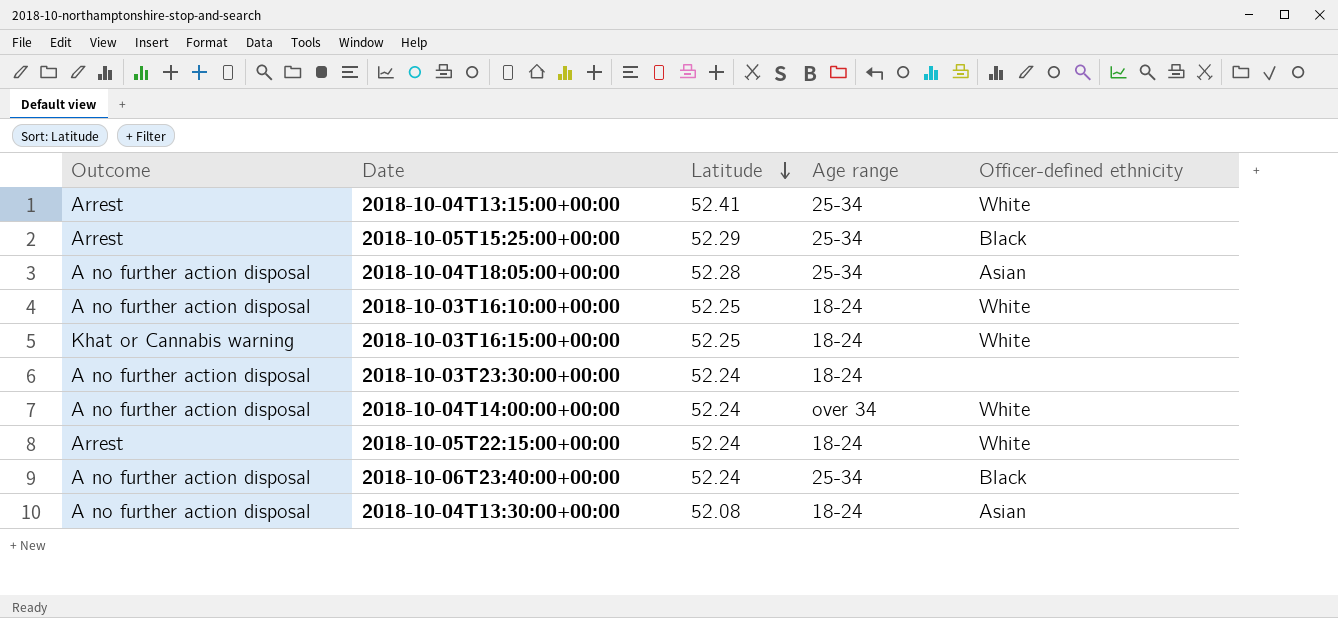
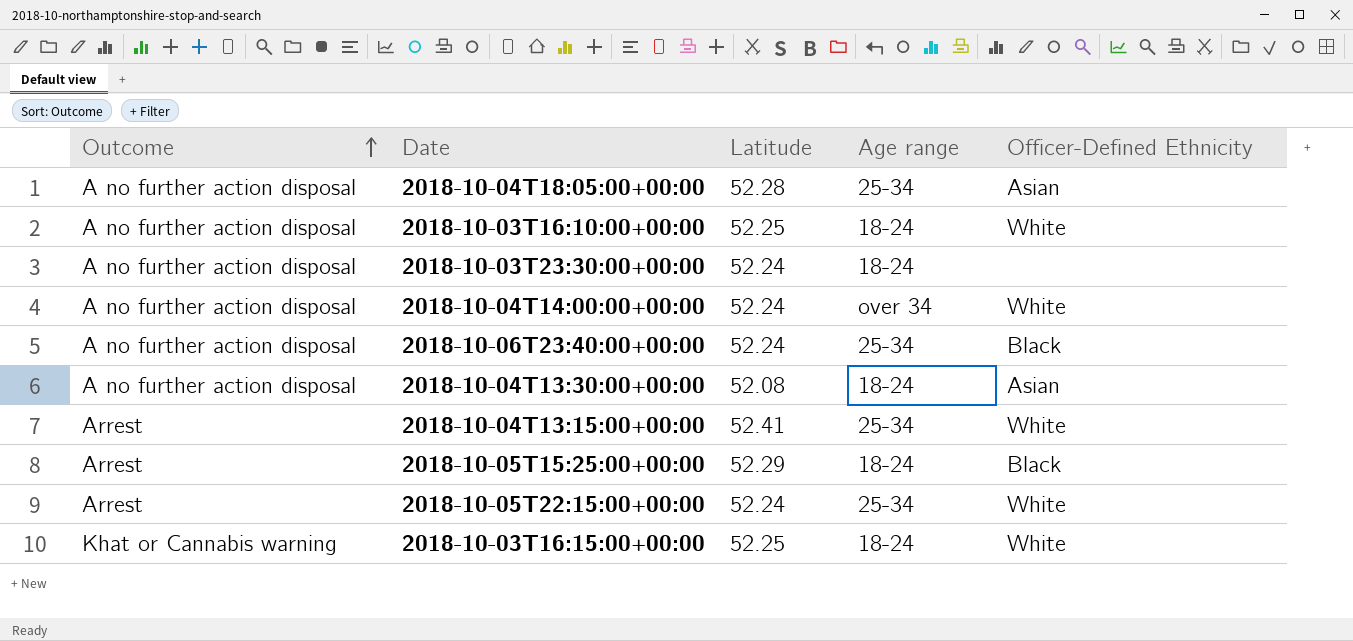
row order: Latitude descending -> Outcome ascending
column name: Officer-defined ethnicity -> Officer-Defined Ethnicity
2018-10-05T15:25:00+00:00 | Age range: 25-34 -> 18-24
2018-10-05T22:15:00+00:00 | Age range: 18-24 -> 25-34

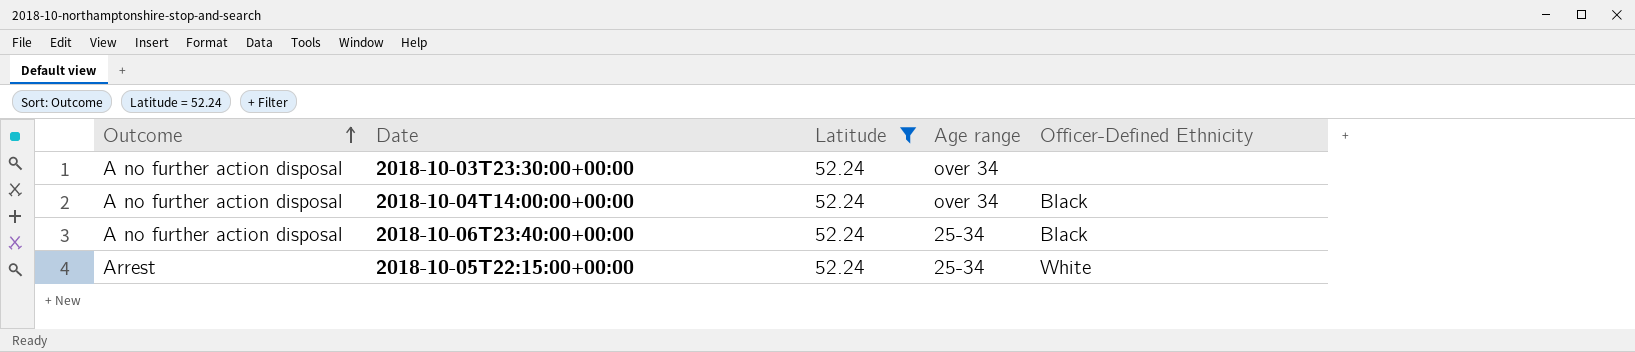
filter: none -> Latitude = 52.24
2018-10-03T23:30:00+00:00 | Age range: 18-24 -> over 34
2018-10-04T14:00:00+00:00 | Officer-Defined Ethnicity: White -> Black

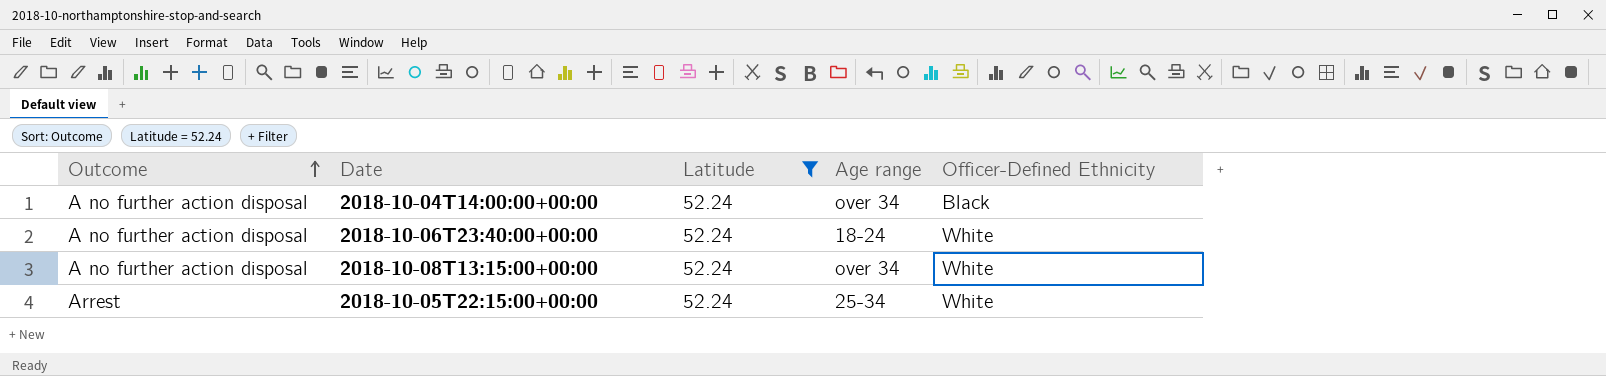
row 2018-10-03T23:30:00+00:00: A no further action disposal | 52.24 | over 34 | none -> none
2018-10-06T23:40:00+00:00 | Age range: 25-34 -> 18-24
2018-10-06T23:40:00+00:00 | Officer-Defined Ethnicity: Black -> White
row 2018-10-08T13:15:00+00:00: none -> A no further action disposal | 52.24 | over 34 | White

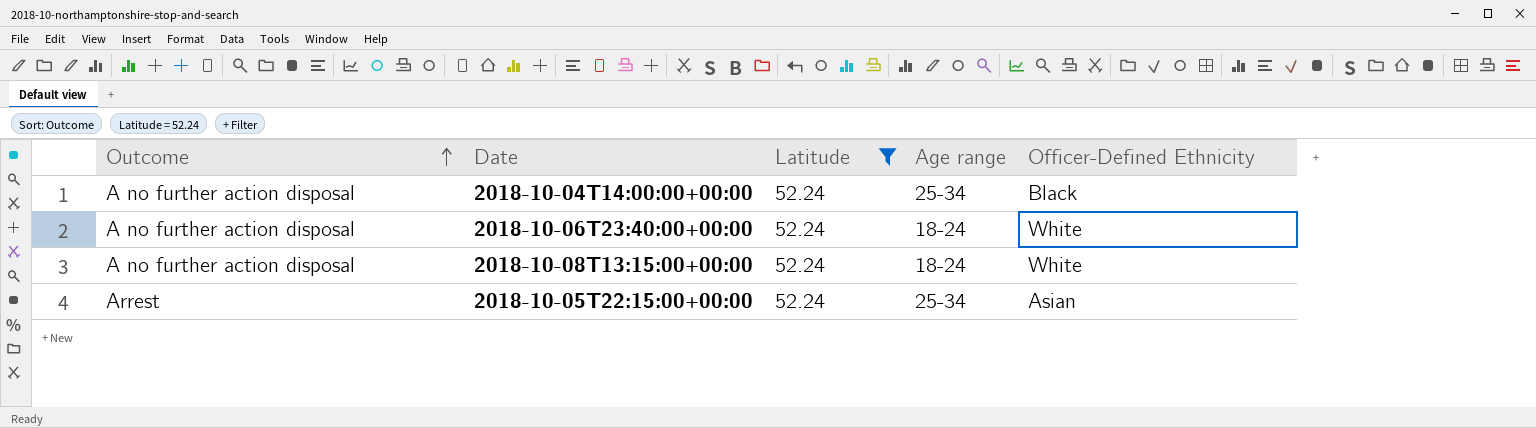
2018-10-04T14:00:00+00:00 | Age range: over 34 -> 25-34
2018-10-08T13:15:00+00:00 | Age range: over 34 -> 18-24
2018-10-05T22:15:00+00:00 | Officer-Defined Ethnicity: White -> Asian

